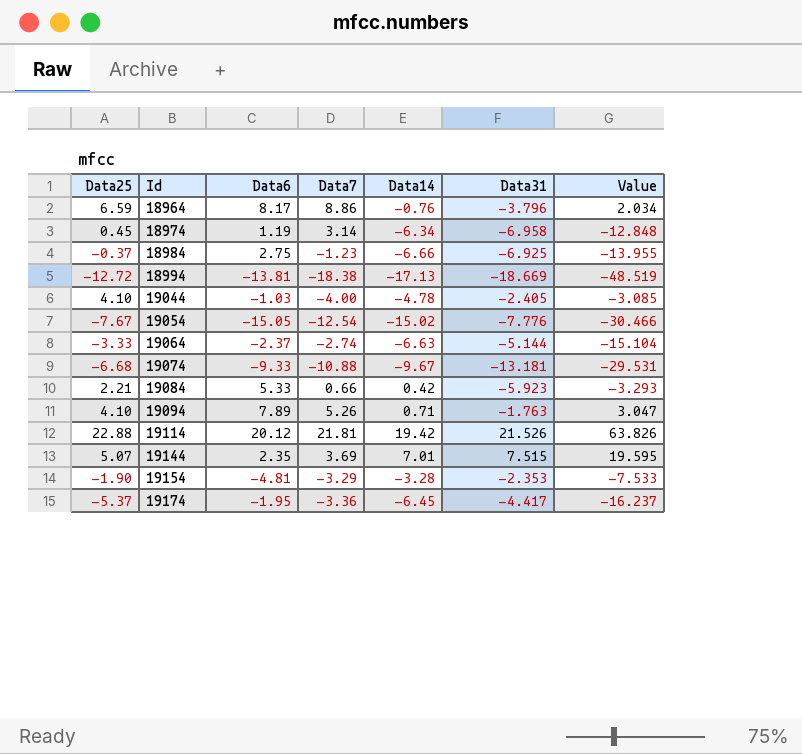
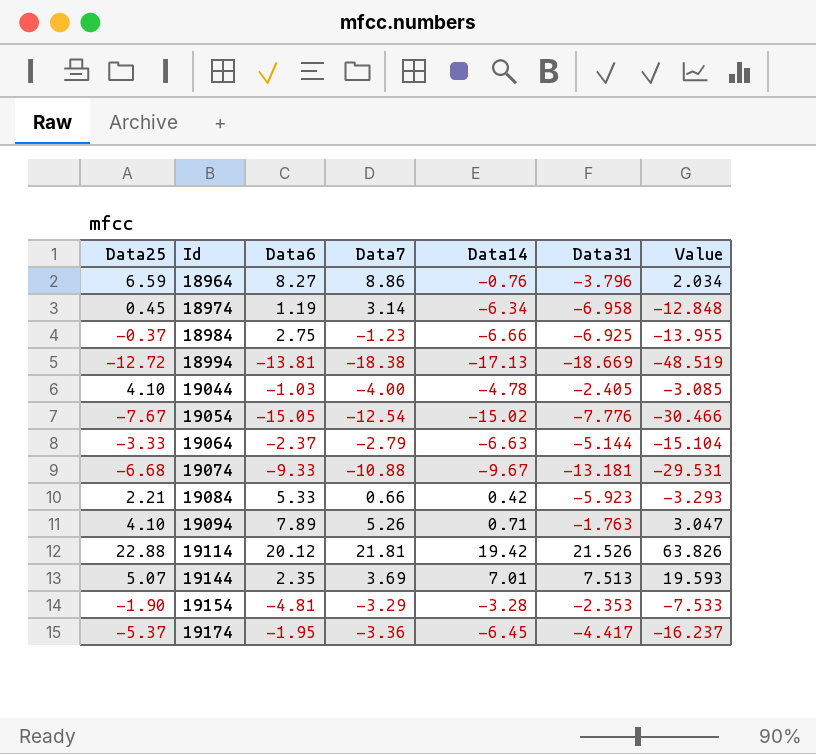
18964 | Data6: 8.17 -> 8.27
19064 | Data7: -2.74 -> -2.79
19144 | Data31: 7.515 -> 7.513
19144 | Value: 19.595 -> 19.593

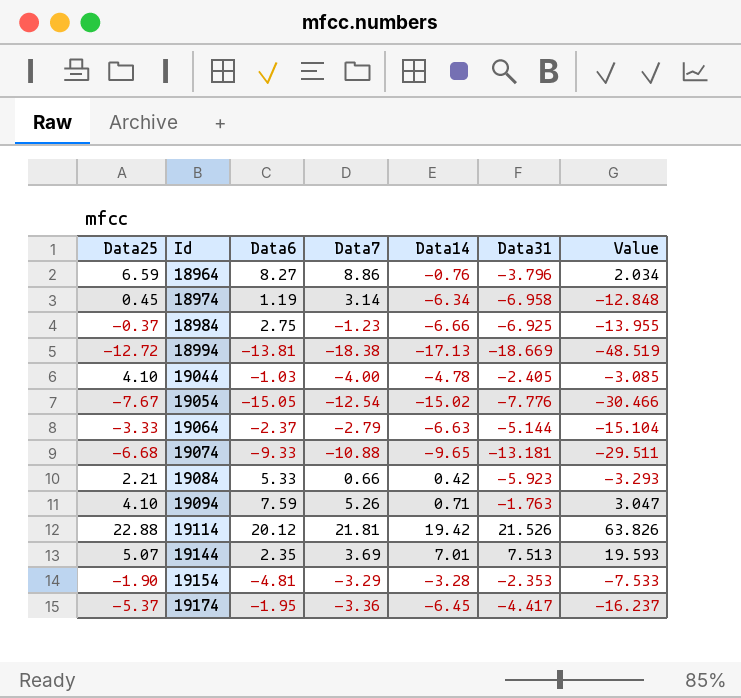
19074 | Data14: -9.67 -> -9.65
19074 | Value: -29.531 -> -29.511
19094 | Data6: 7.89 -> 7.59

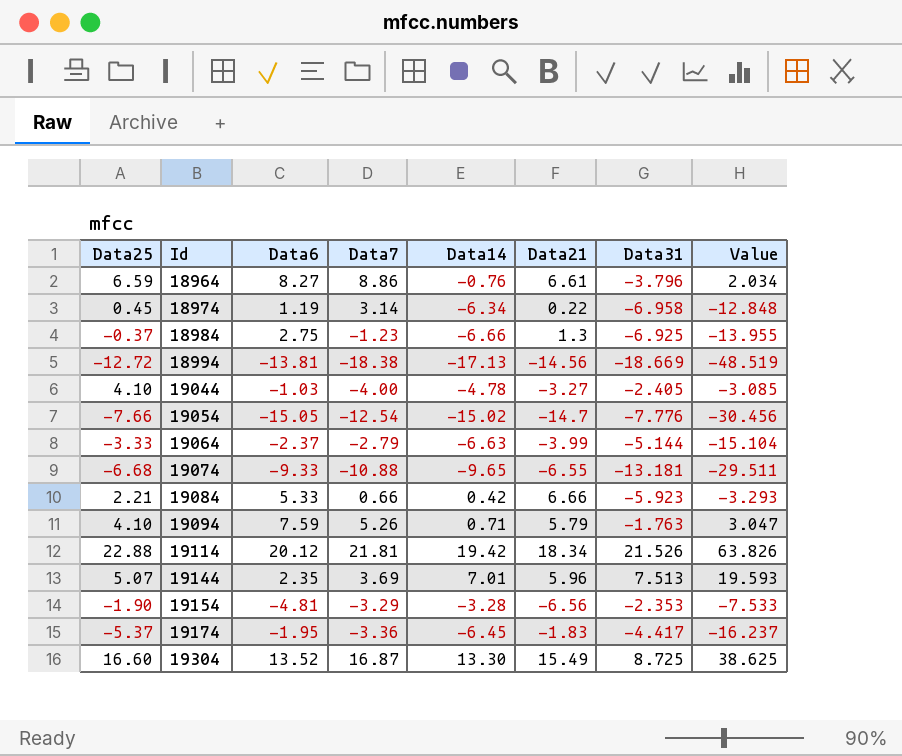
column Data21 | position: none -> 6
19054 | Data25: -7.67 -> -7.66
19054 | Value: -30.466 -> -30.456
row 19304: none -> 16.60 | 13.52 | 16.87 | 13.30 | 15.49 | 8.725 | 38.625

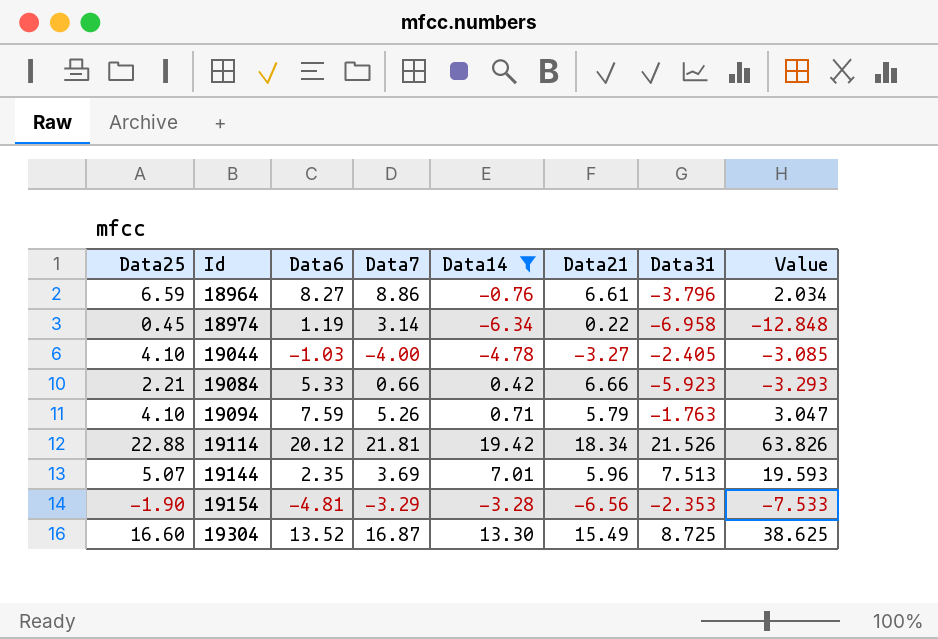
filter: none -> Data14 >= -6.34

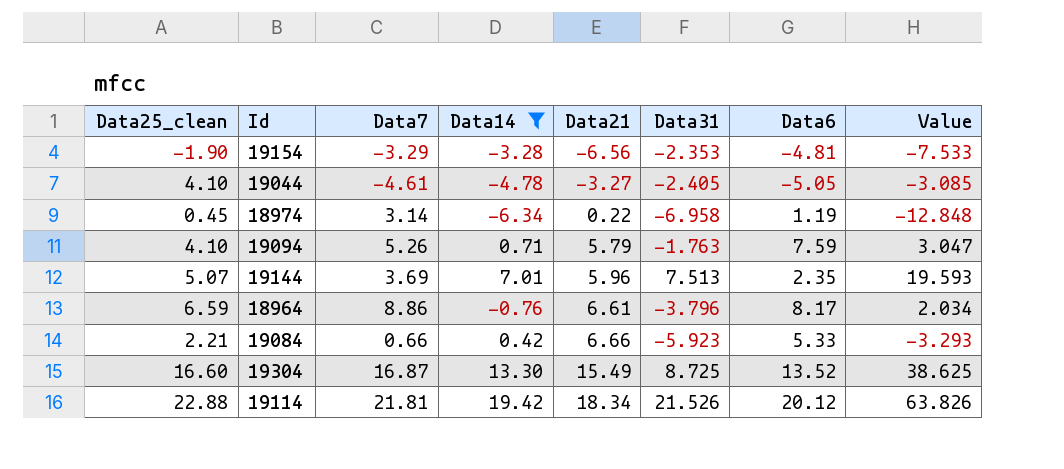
row order: Id ascending -> Data21 ascending
column name: Data25 -> Data25_clean
column Data6 | position: 3 -> 7
19044 | Data7: -4.00 -> -4.61
19044 | Data6: -1.03 -> -5.05
18964 | Data6: 8.27 -> 8.17

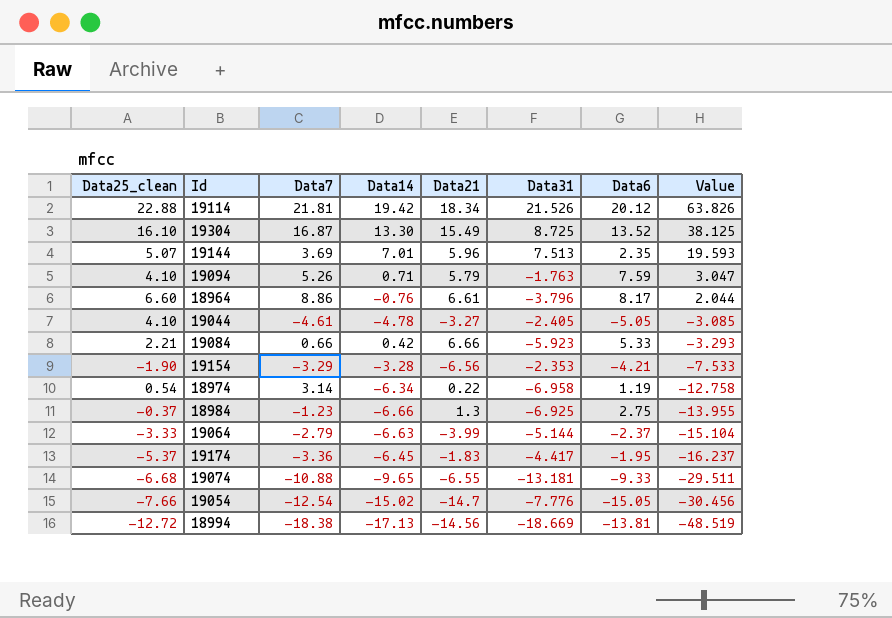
filter: Data14 >= -6.34 -> none
row order: Data21 ascending -> Value descending
19304 | Data25_clean: 16.60 -> 16.10
19304 | Value: 38.625 -> 38.125
18964 | Data25_clean: 6.59 -> 6.60
18964 | Value: 2.034 -> 2.044
19154 | Data6: -4.81 -> -4.21
18974 | Data25_clean: 0.45 -> 0.54
18974 | Value: -12.848 -> -12.758

